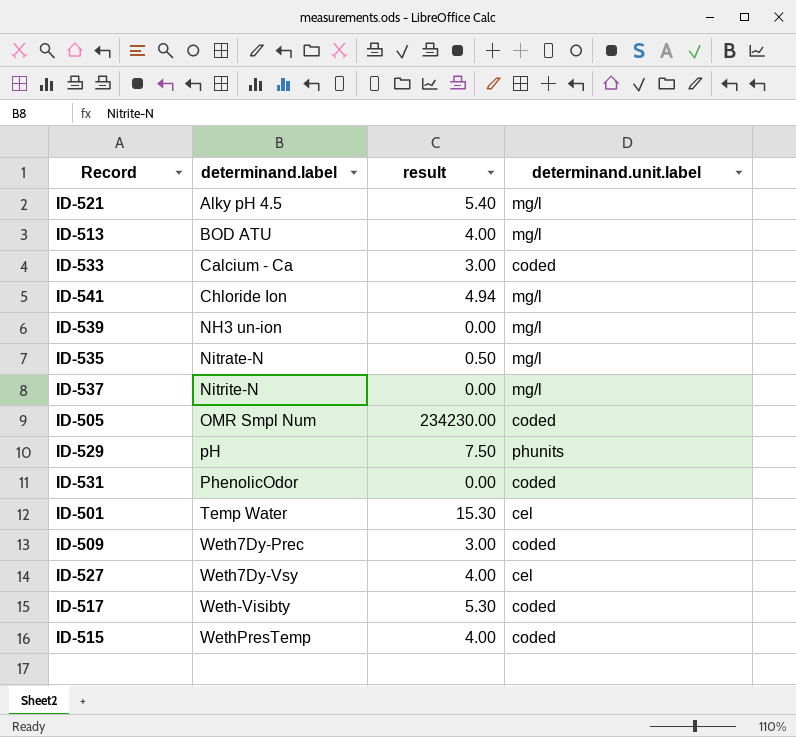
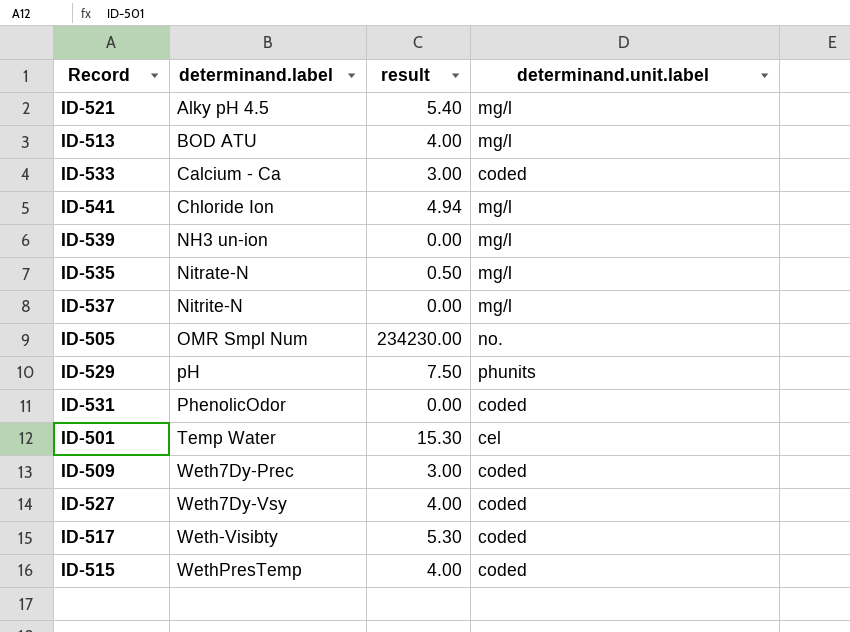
ID-505 | determinand.unit.label: coded -> no.
ID-527 | determinand.unit.label: cel -> coded

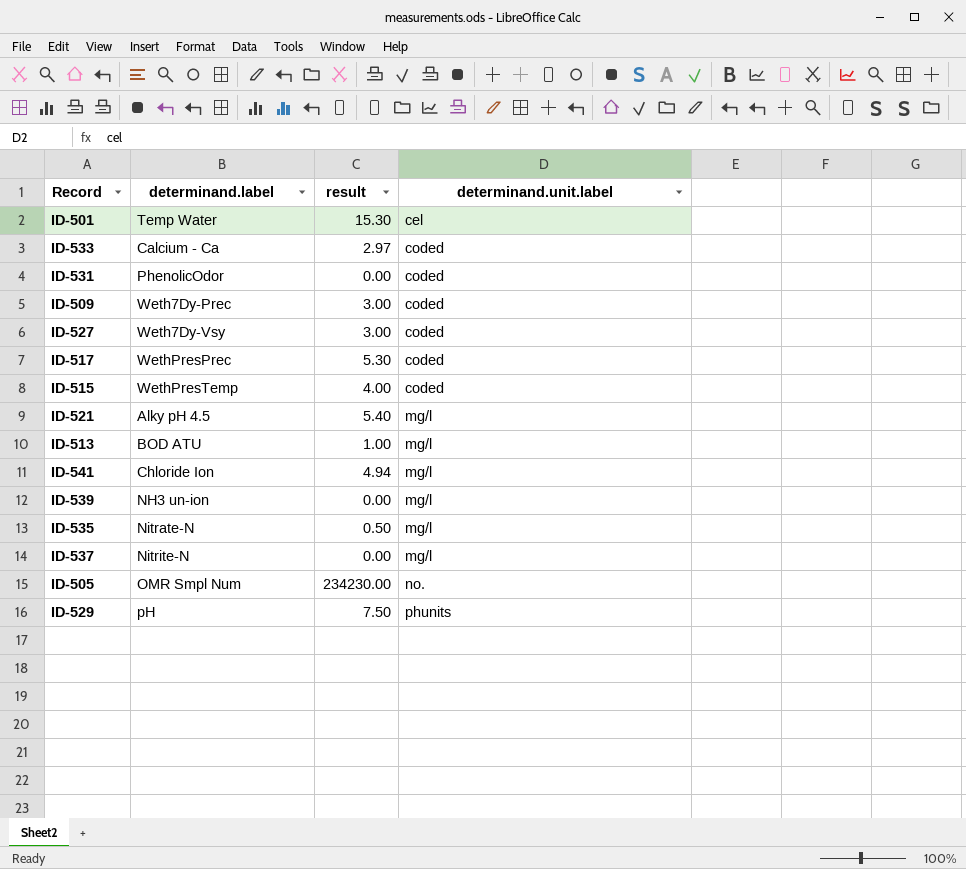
row order: determinand.label ascending -> determinand.unit.label ascending
ID-533 | result: 3.00 -> 2.97
ID-527 | result: 4.00 -> 3.00
ID-517 | determinand.label: Weth-Visibty -> WethPresPrec
ID-513 | result: 4.00 -> 1.00

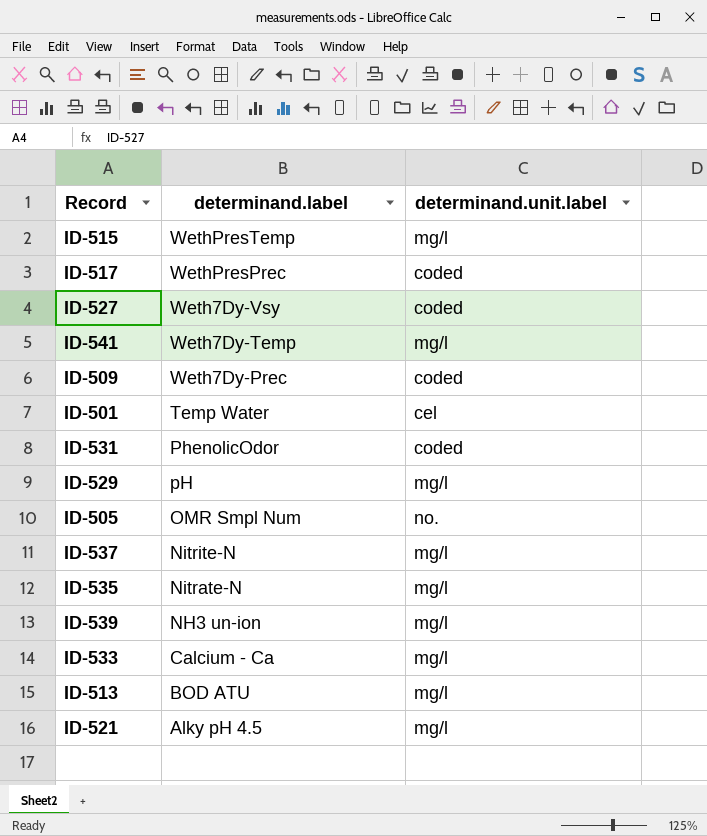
row order: determinand.unit.label ascending -> determinand.label descending
column result | position: 3 -> none
ID-515 | determinand.unit.label: coded -> mg/l
ID-541 | determinand.label: Chloride Ion -> Weth7Dy-Temp
ID-529 | determinand.unit.label: phunits -> mg/l
ID-533 | determinand.unit.label: coded -> mg/l

